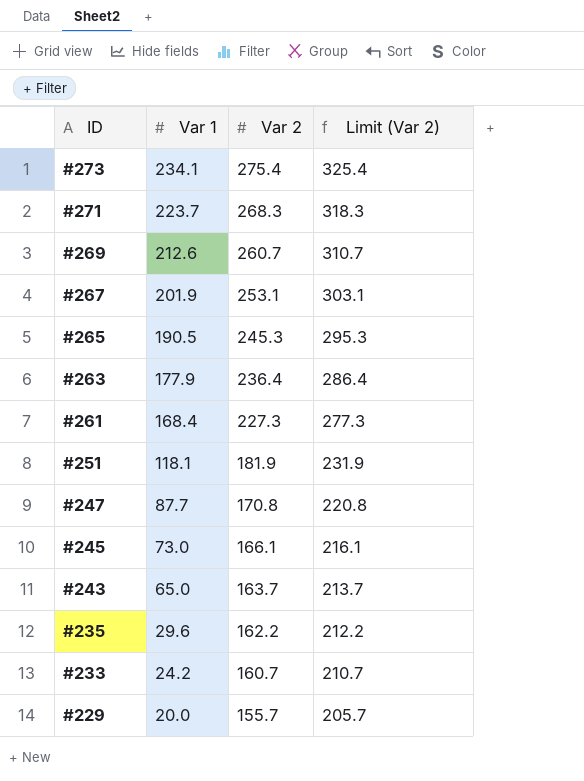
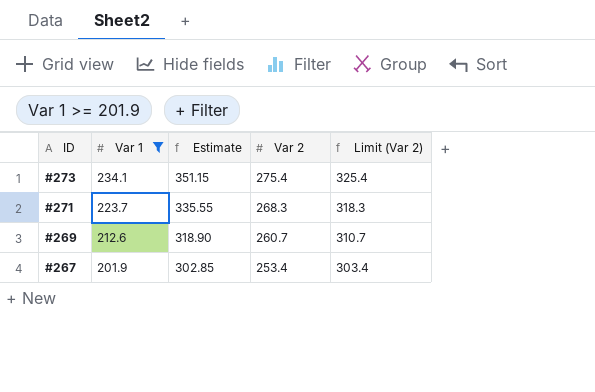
filter: none -> Var 1 >= 201.9
column Estimate | formula: none -> [Var 1] * 1.5
#267 | Var 2: 253.1 -> 253.4
#267 | Limit (Var 2): 303.1 -> 303.4

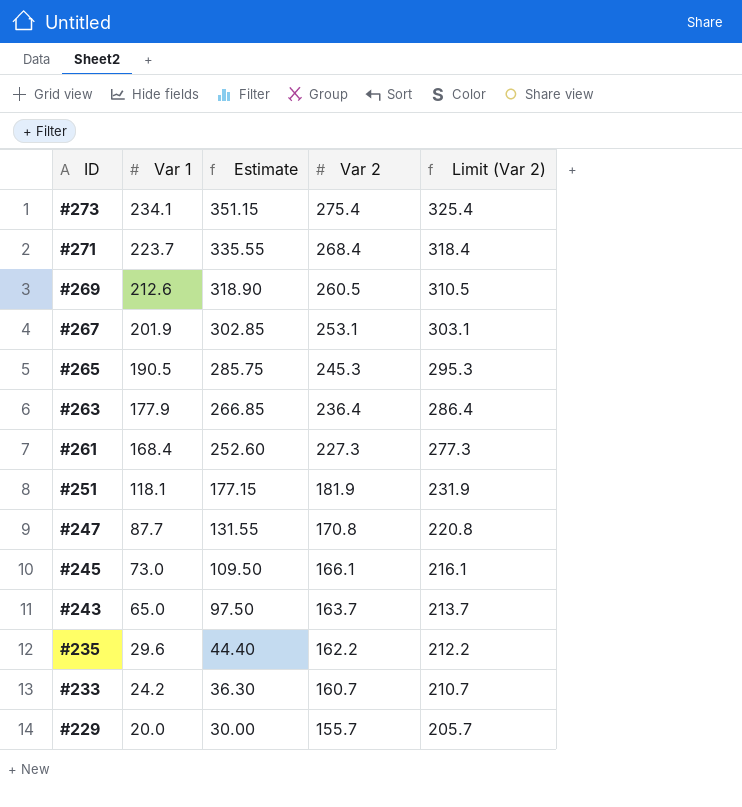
filter: Var 1 >= 201.9 -> none
#271 | Var 2: 268.3 -> 268.4
#271 | Limit (Var 2): 318.3 -> 318.4
#269 | Var 2: 260.7 -> 260.5
#269 | Limit (Var 2): 310.7 -> 310.5
#267 | Var 2: 253.4 -> 253.1
#267 | Limit (Var 2): 303.4 -> 303.1

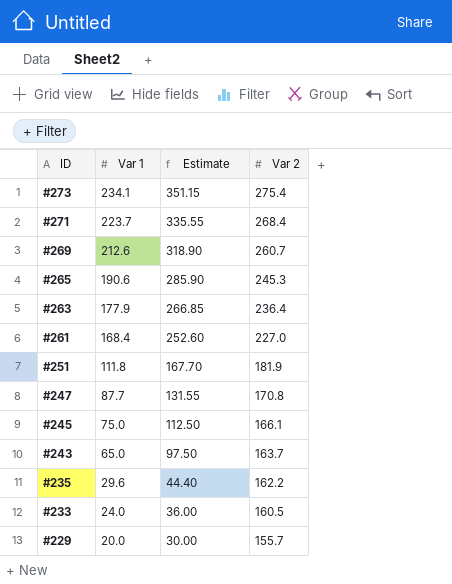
column Limit (Var 2) | formula: [Var 2] + 50 -> none
row #267: 201.9 | 302.85 | 253.1 | 303.1 -> none
#269 | Var 2: 260.5 -> 260.7
#265 | Var 1: 190.5 -> 190.6
#265 | Estimate: 285.75 -> 285.90
#261 | Var 2: 227.3 -> 227.0
#251 | Var 1: 118.1 -> 111.8
#251 | Estimate: 177.15 -> 167.70
#245 | Var 1: 73.0 -> 75.0
#245 | Estimate: 109.50 -> 112.50
#233 | Var 1: 24.2 -> 24.0
#233 | Estimate: 36.30 -> 36.00
#233 | Var 2: 160.7 -> 160.5

